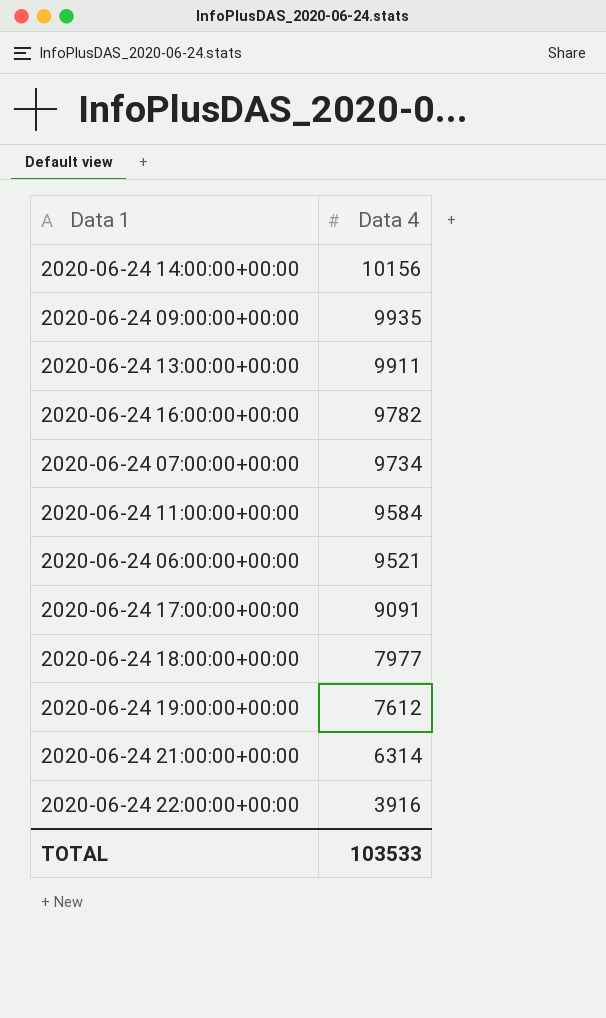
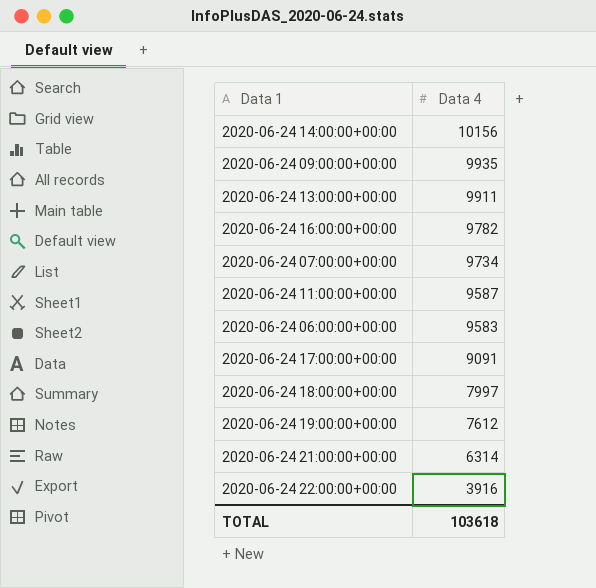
2020-06-24 11:00:00+00:00 | Data 4: 9584 -> 9587
2020-06-24 06:00:00+00:00 | Data 4: 9521 -> 9583
2020-06-24 18:00:00+00:00 | Data 4: 7977 -> 7997
TOTAL | Data 4: 103533 -> 103618

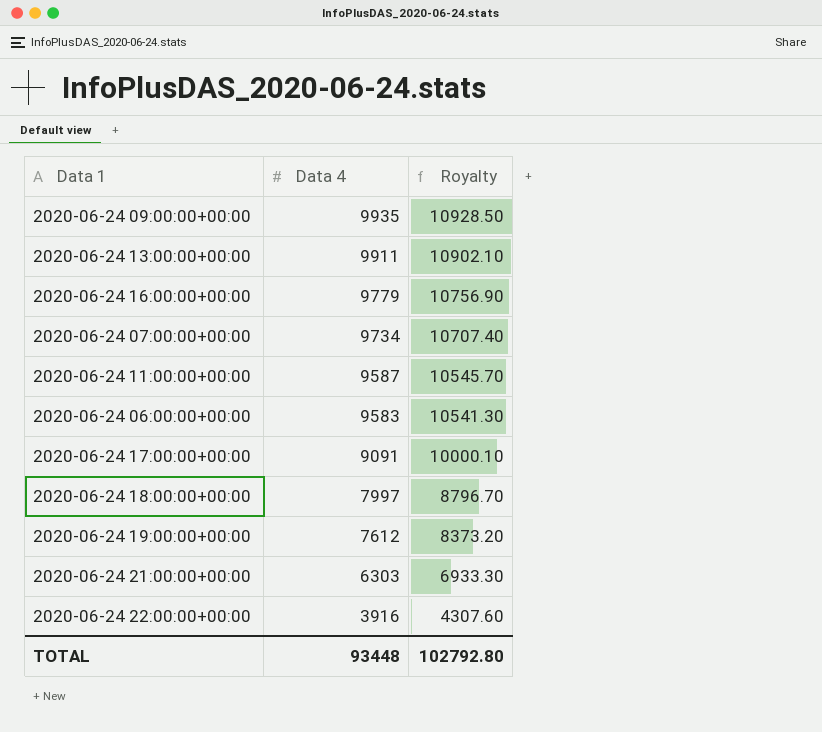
column Royalty | formula: none -> [Data 4] * 1.1
row 2020-06-24 14:00:00+00:00: 10156 -> none
2020-06-24 16:00:00+00:00 | Data 4: 9782 -> 9779
2020-06-24 21:00:00+00:00 | Data 4: 6314 -> 6303
TOTAL | Data 4: 103618 -> 93448

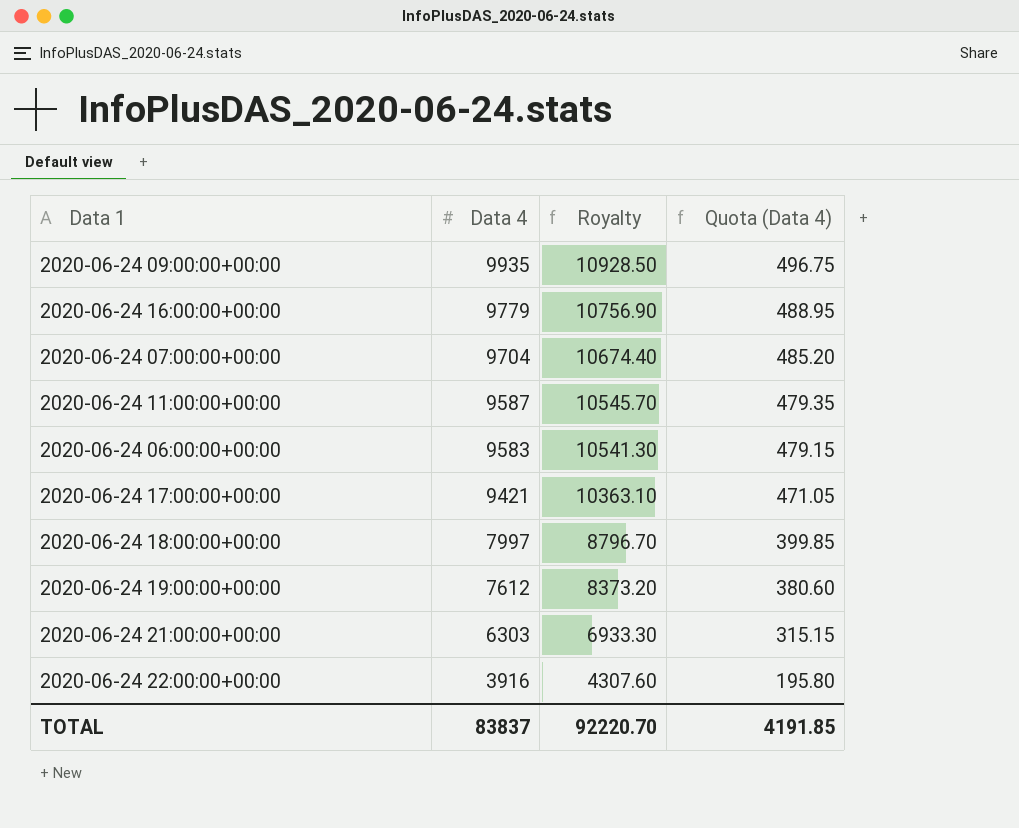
column Quota (Data 4) | formula: none -> [Data 4] * 0.05
row 2020-06-24 13:00:00+00:00: 9911 | 10902.10 -> none
2020-06-24 07:00:00+00:00 | Data 4: 9734 -> 9704
2020-06-24 07:00:00+00:00 | Royalty: 10707.40 -> 10674.40
2020-06-24 17:00:00+00:00 | Data 4: 9091 -> 9421
2020-06-24 17:00:00+00:00 | Royalty: 10000.10 -> 10363.10
TOTAL | Data 4: 93448 -> 83837
TOTAL | Royalty: 102792.80 -> 92220.70

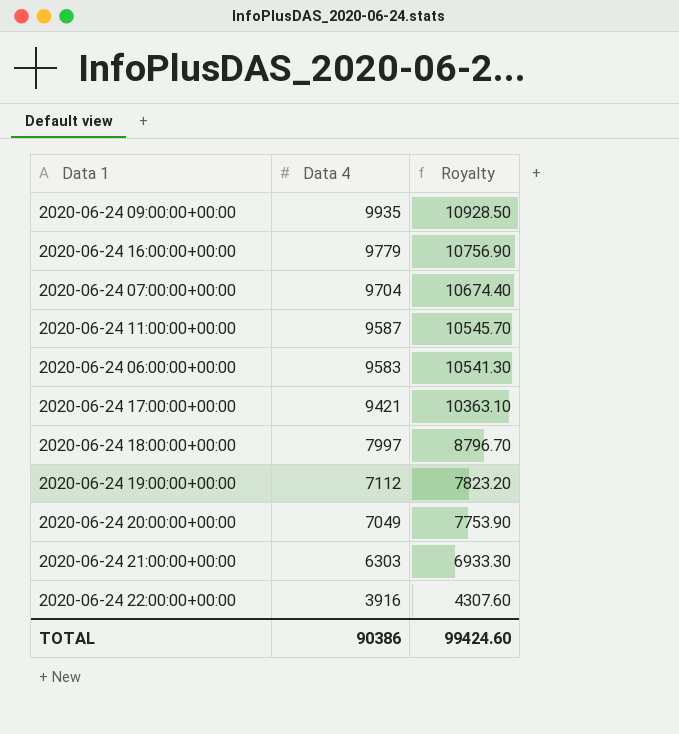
column Quota (Data 4) | formula: [Data 4] * 0.05 -> none
2020-06-24 19:00:00+00:00 | Data 4: 7612 -> 7112
2020-06-24 19:00:00+00:00 | Royalty: 8373.20 -> 7823.20
row 2020-06-24 20:00:00+00:00: none -> 7049 | 7753.90
TOTAL | Data 4: 83837 -> 90386
TOTAL | Royalty: 92220.70 -> 99424.60

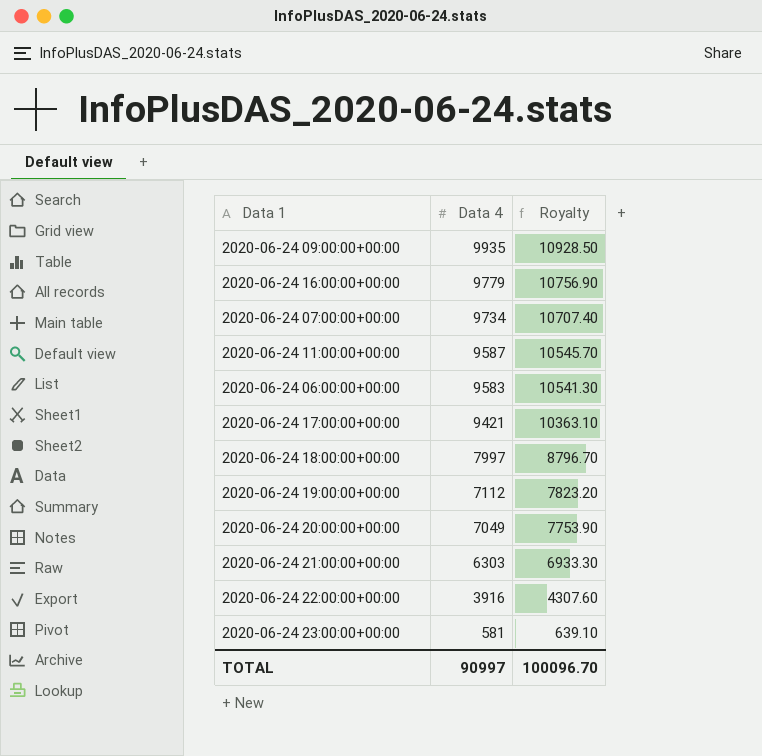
2020-06-24 07:00:00+00:00 | Data 4: 9704 -> 9734
2020-06-24 07:00:00+00:00 | Royalty: 10674.40 -> 10707.40
row 2020-06-24 23:00:00+00:00: none -> 581 | 639.10
TOTAL | Data 4: 90386 -> 90997
TOTAL | Royalty: 99424.60 -> 100096.70

